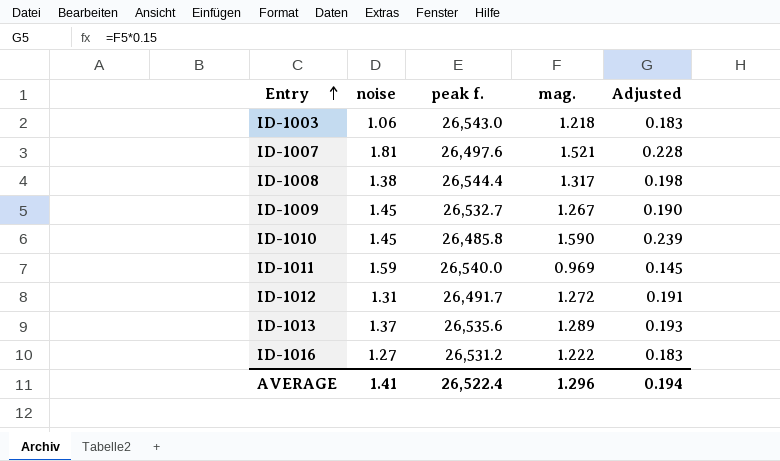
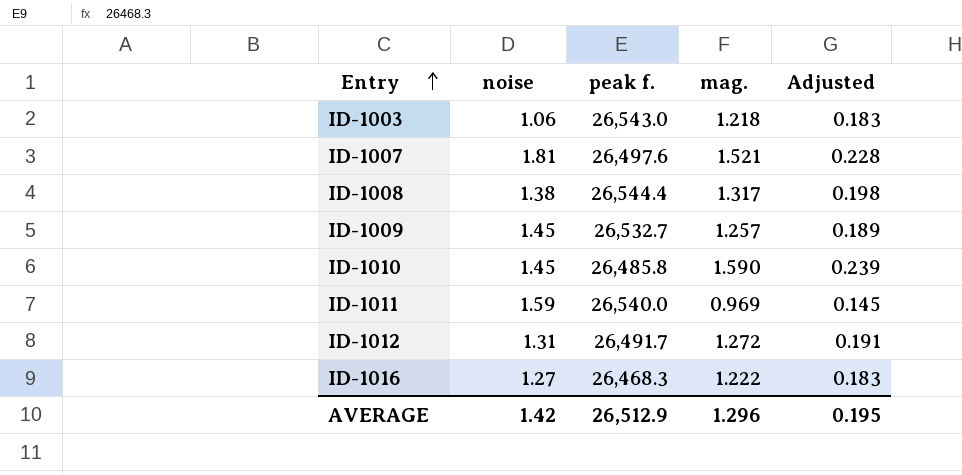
row ID-1013: 1.37 | 26,535.6 | 1.289 | 0.193 -> none
ID-1009 | mag.: 1.267 -> 1.257
ID-1009 | Adjusted: 0.190 -> 0.189
ID-1016 | peak f.: 26,531.2 -> 26,468.3
AVERAGE | noise: 1.41 -> 1.42
AVERAGE | peak f.: 26,522.4 -> 26,512.9
AVERAGE | Adjusted: 0.194 -> 0.195

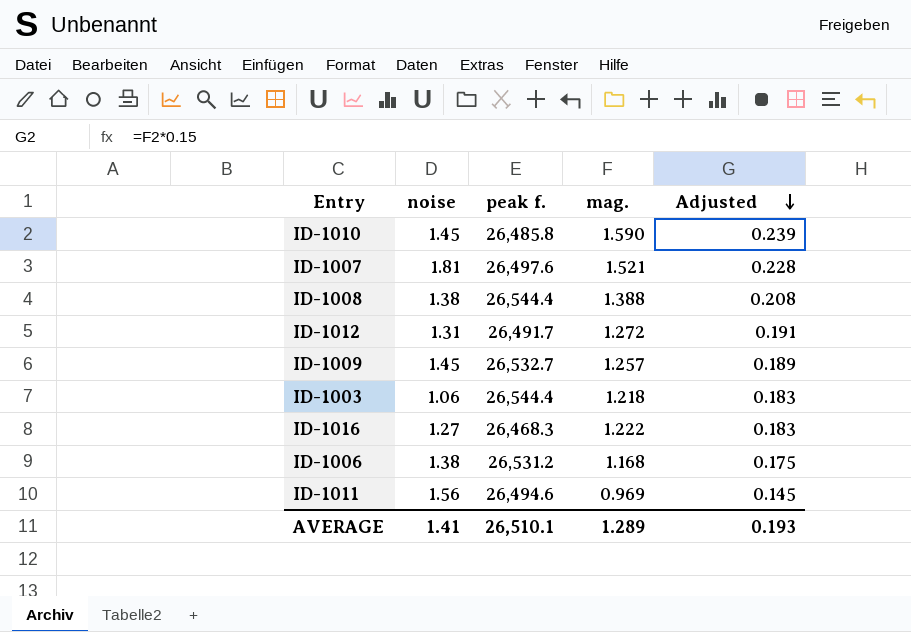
row order: Entry ascending -> Adjusted descending
ID-1008 | mag.: 1.317 -> 1.388
ID-1008 | Adjusted: 0.198 -> 0.208
ID-1003 | peak f.: 26,543.0 -> 26,544.4
row ID-1006: none -> 1.38 | 26,531.2 | 1.168 | 0.175
ID-1011 | noise: 1.59 -> 1.56
ID-1011 | peak f.: 26,540.0 -> 26,494.6
AVERAGE | noise: 1.42 -> 1.41
AVERAGE | peak f.: 26,512.9 -> 26,510.1
AVERAGE | mag.: 1.296 -> 1.289
AVERAGE | Adjusted: 0.195 -> 0.193

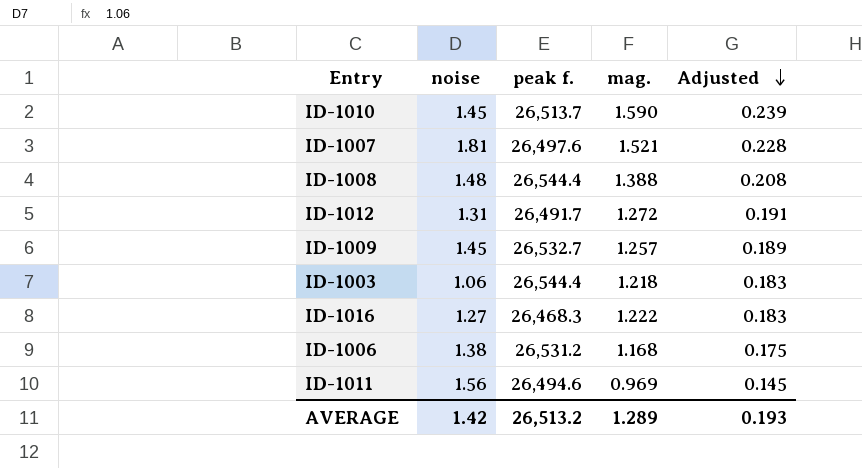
ID-1010 | peak f.: 26,485.8 -> 26,513.7
ID-1008 | noise: 1.38 -> 1.48
AVERAGE | noise: 1.41 -> 1.42
AVERAGE | peak f.: 26,510.1 -> 26,513.2

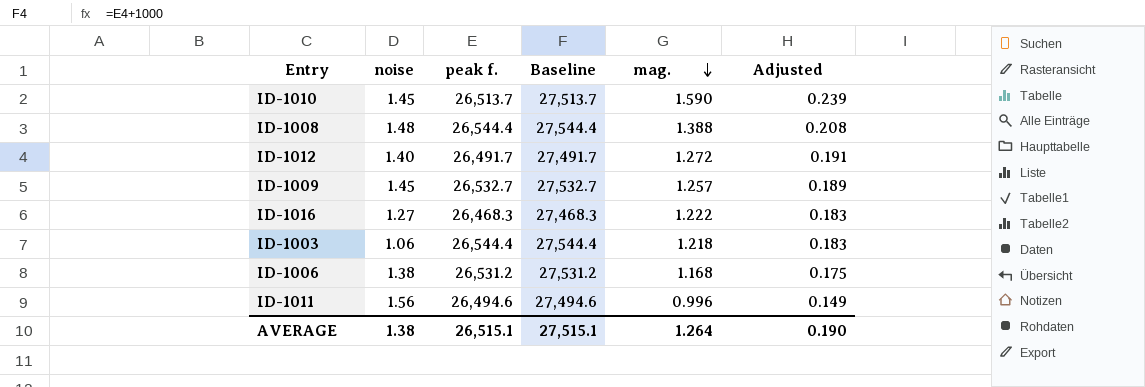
row order: Adjusted descending -> mag. descending
column Baseline | formula: none -> [peak f.] + 1000
row ID-1007: 1.81 | 26,497.6 | 1.521 | 0.228 -> none
ID-1012 | noise: 1.31 -> 1.40
ID-1011 | mag.: 0.969 -> 0.996
ID-1011 | Adjusted: 0.145 -> 0.149
AVERAGE | noise: 1.42 -> 1.38
AVERAGE | peak f.: 26,513.2 -> 26,515.1
AVERAGE | mag.: 1.289 -> 1.264
AVERAGE | Adjusted: 0.193 -> 0.190

